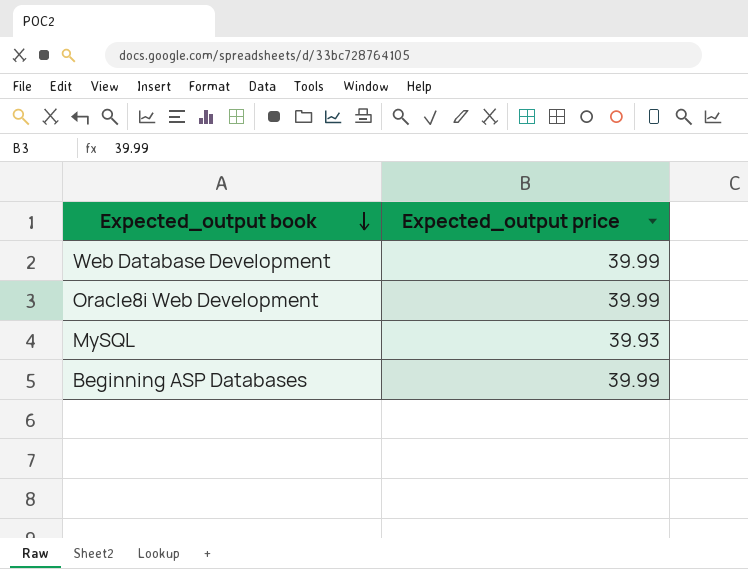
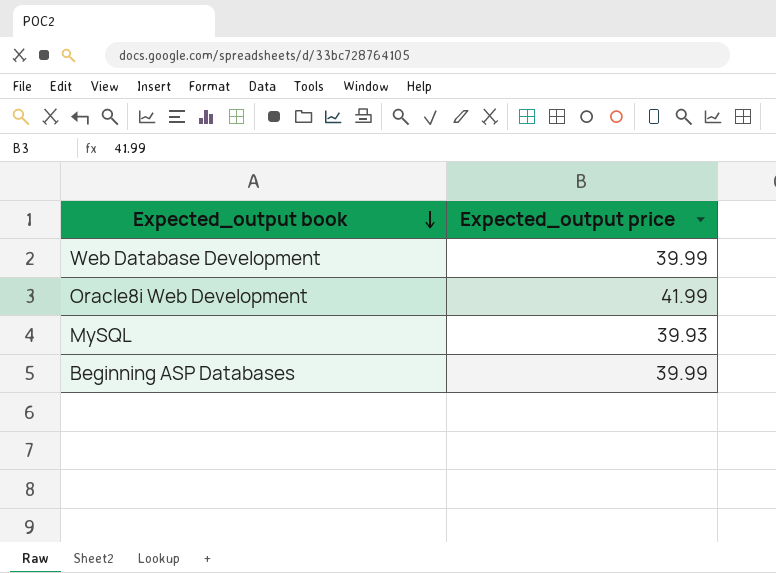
Oracle8i Web Development | Expected_output price: 39.99 -> 41.99

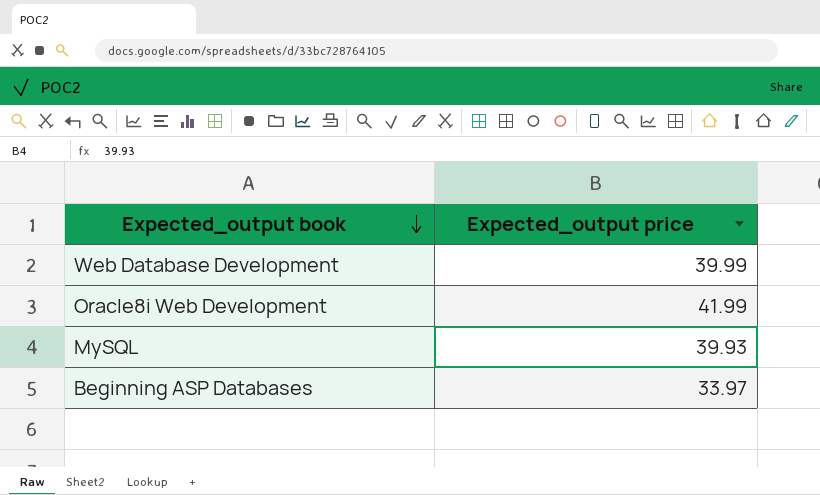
Beginning ASP Databases | Expected_output price: 39.99 -> 33.97

